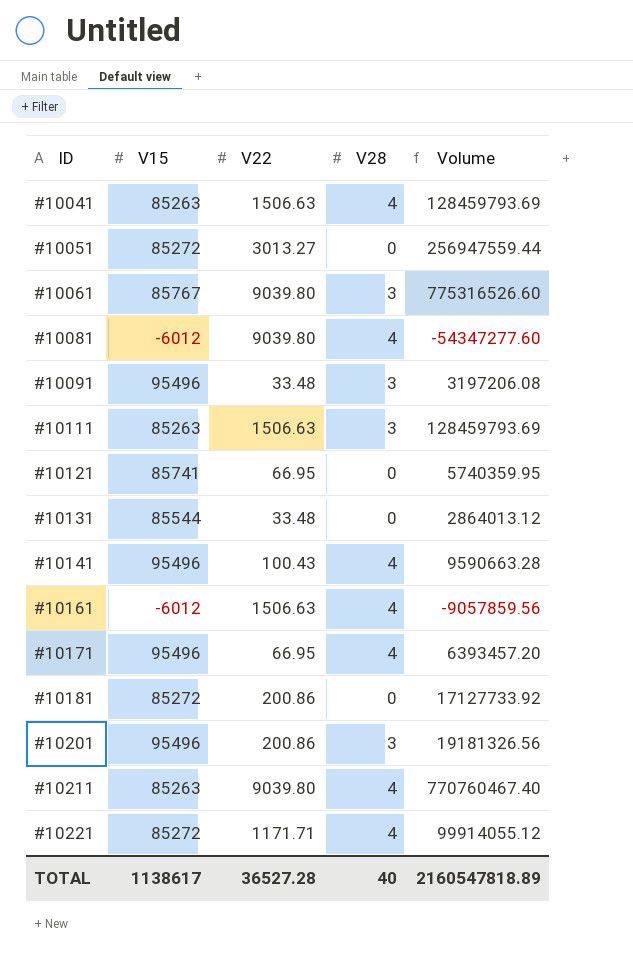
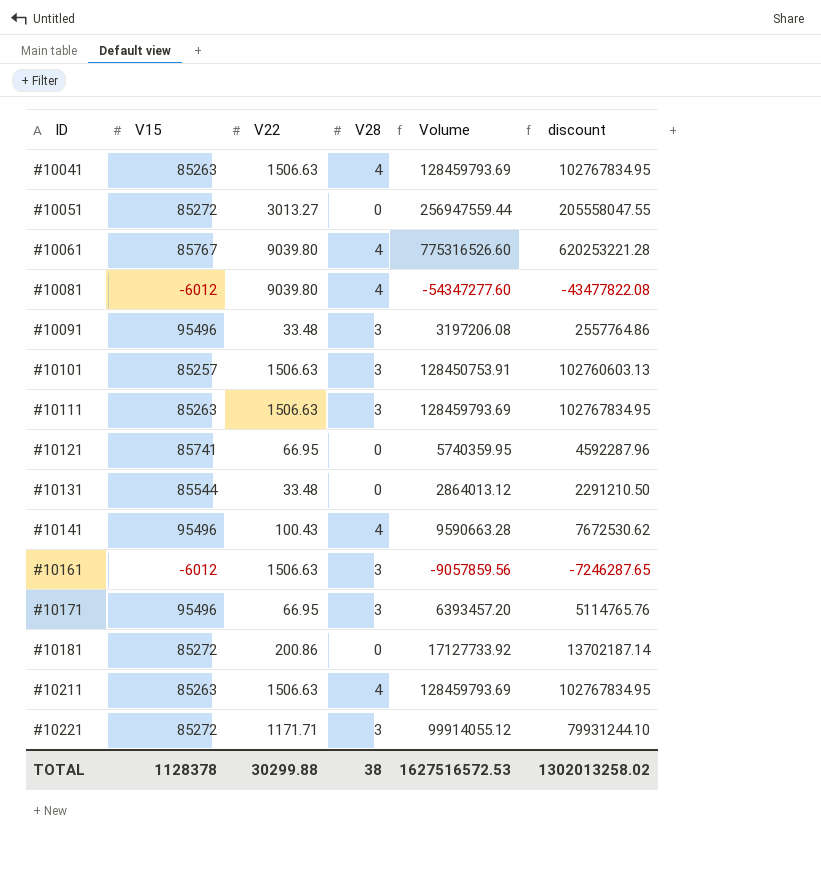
column discount | formula: none -> [Volume] * 0.8
row #10201: 95496 | 200.86 | 3 | 19181326.56 -> none
#10061 | V28: 3 -> 4
row #10101: none -> 85257 | 1506.63 | 3 | 128450753.91 | 102760603.13
#10161 | V28: 4 -> 3
#10171 | V28: 4 -> 3
#10211 | V22: 9039.80 -> 1506.63
#10211 | Volume: 770760467.40 -> 128459793.69
#10221 | V28: 4 -> 3
TOTAL | V15: 1138617 -> 1128378
TOTAL | V22: 36527.28 -> 30299.88
TOTAL | V28: 40 -> 38
TOTAL | Volume: 2160547818.89 -> 1627516572.53

